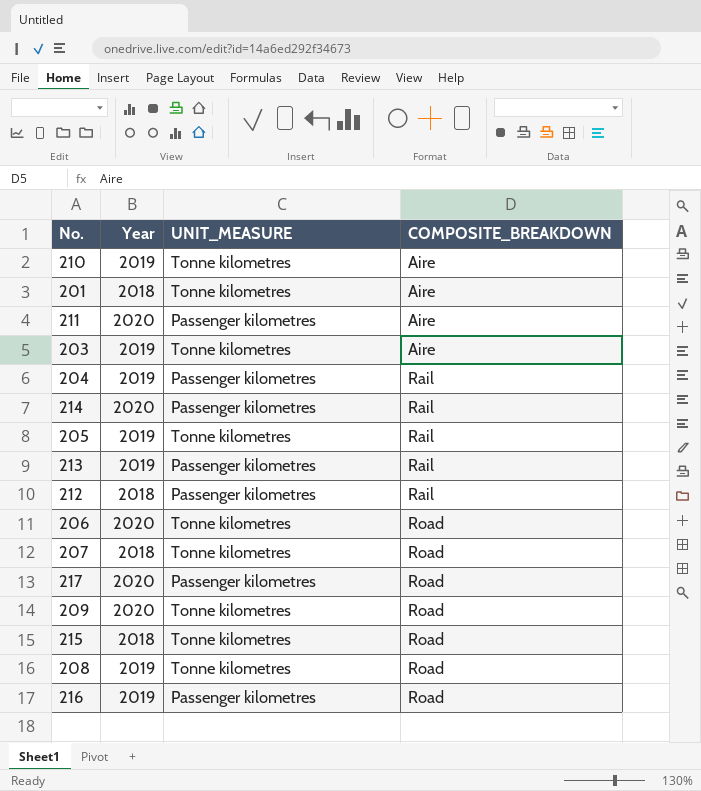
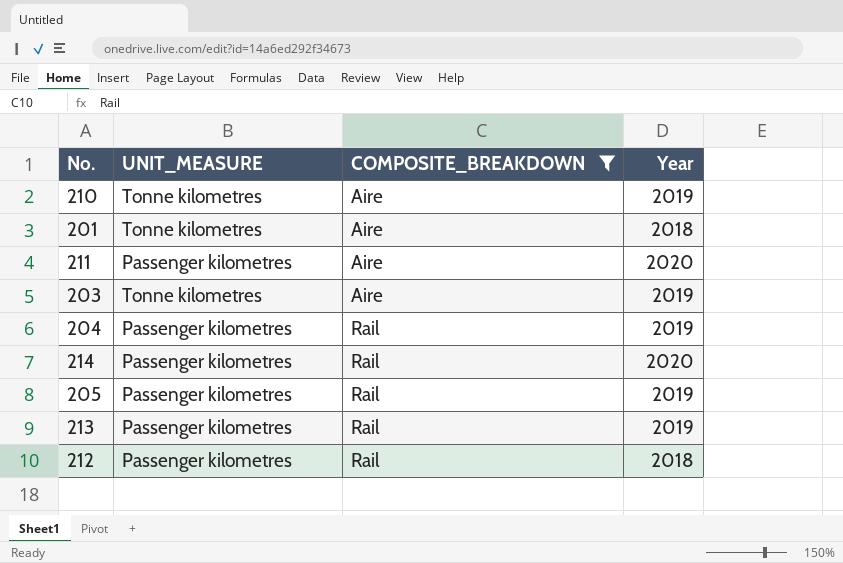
filter: none -> COMPOSITE_BREAKDOWN != Road
column Year | position: 2 -> 4
205 | UNIT_MEASURE: Tonne kilometres -> Passenger kilometres

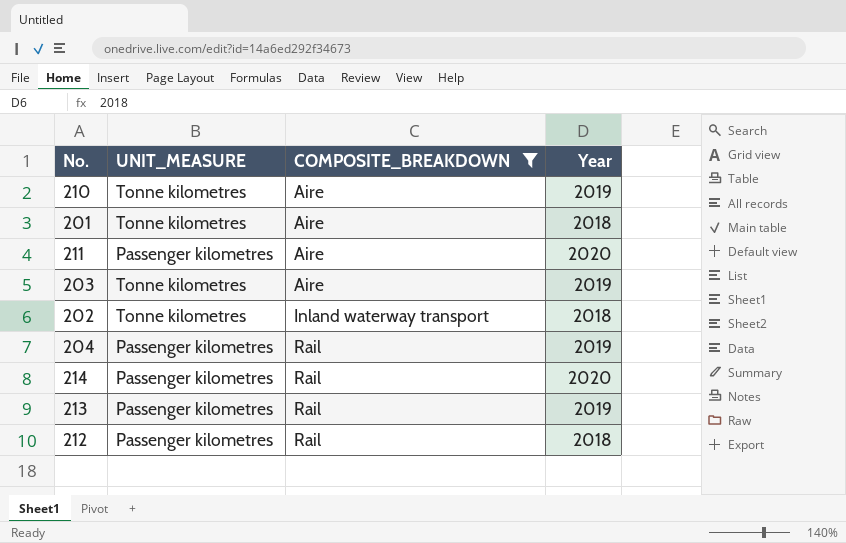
row 205: Passenger kilometres | Rail | 2019 -> none
row 202: none -> Tonne kilometres | Inland waterway transport | 2018

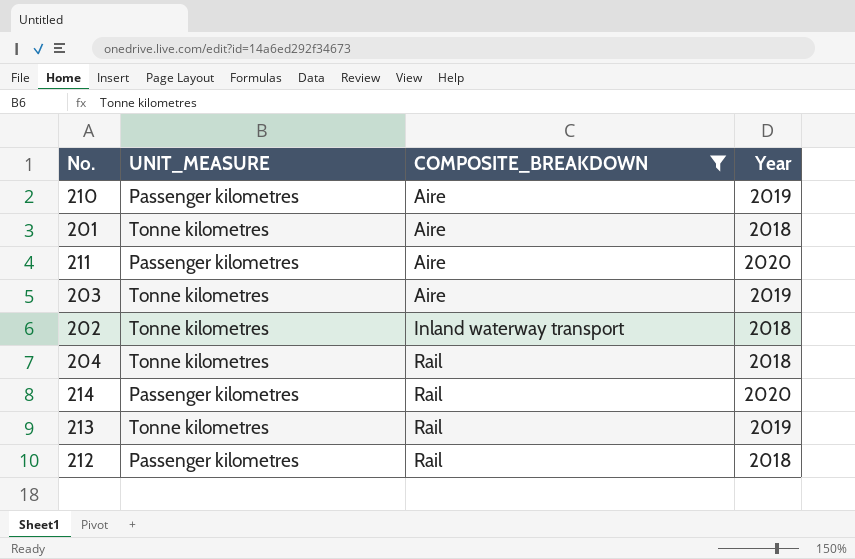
210 | UNIT_MEASURE: Tonne kilometres -> Passenger kilometres
204 | UNIT_MEASURE: Passenger kilometres -> Tonne kilometres
204 | Year: 2019 -> 2018
213 | UNIT_MEASURE: Passenger kilometres -> Tonne kilometres

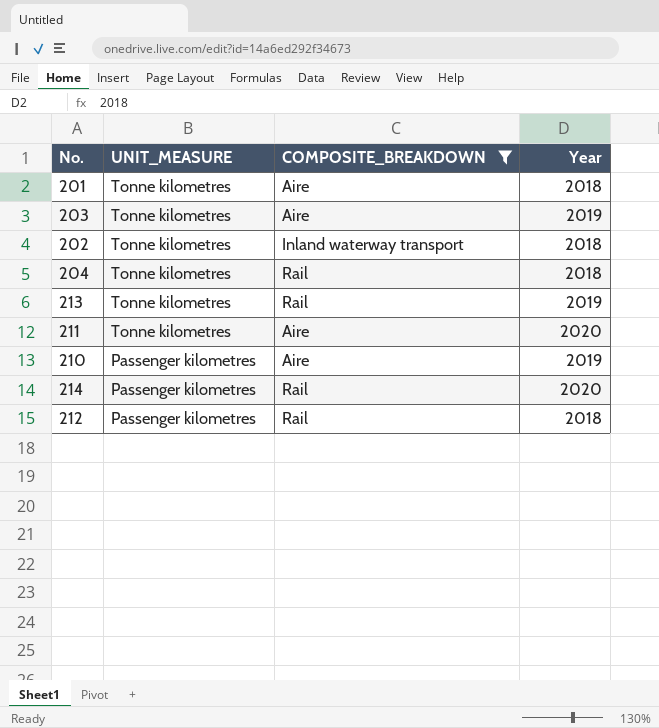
row order: COMPOSITE_BREAKDOWN ascending -> UNIT_MEASURE descending
211 | UNIT_MEASURE: Passenger kilometres -> Tonne kilometres

